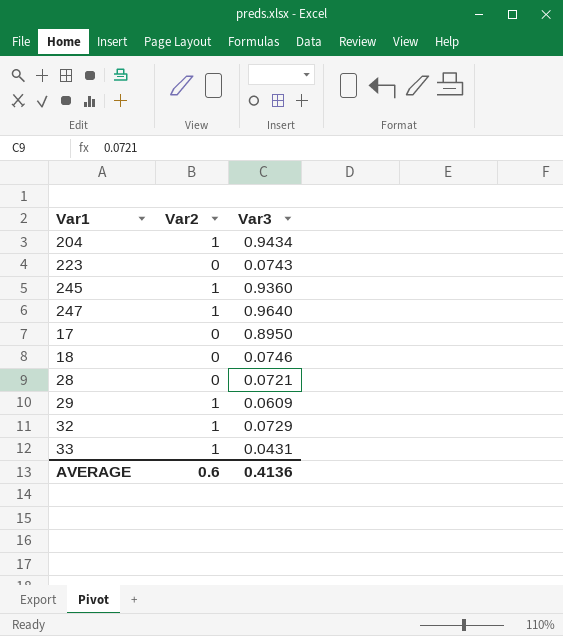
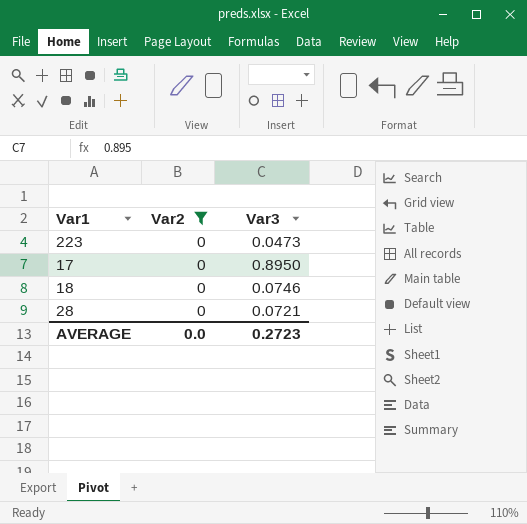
filter: none -> Var2 = 0
223 | Var3: 0.0743 -> 0.0473
AVERAGE | Var2: 0.6 -> 0.0
AVERAGE | Var3: 0.4136 -> 0.2723

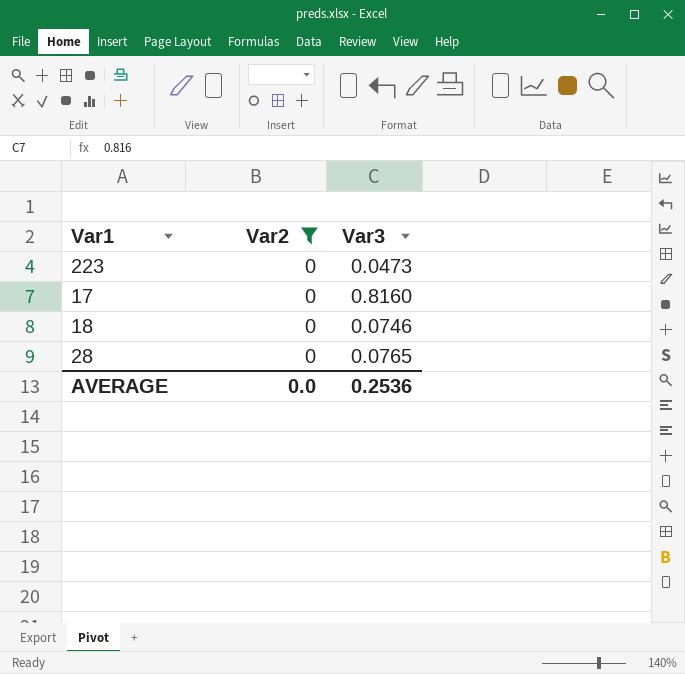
17 | Var3: 0.8950 -> 0.8160
28 | Var3: 0.0721 -> 0.0765
AVERAGE | Var3: 0.2723 -> 0.2536

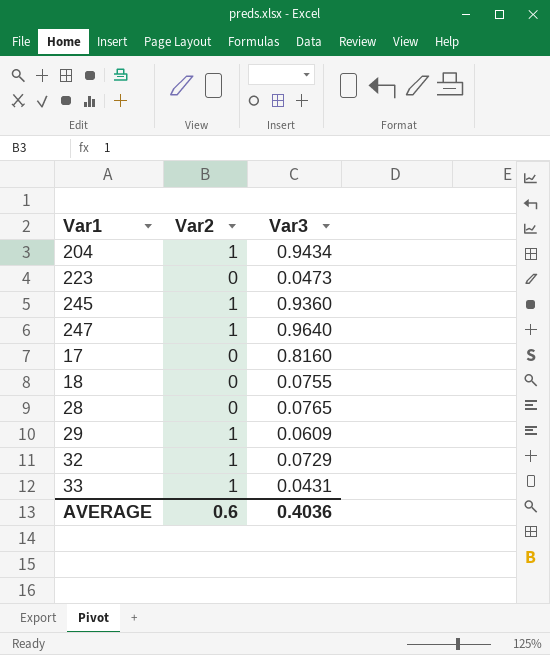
filter: Var2 = 0 -> none
18 | Var3: 0.0746 -> 0.0755
AVERAGE | Var2: 0.0 -> 0.6
AVERAGE | Var3: 0.2536 -> 0.4036

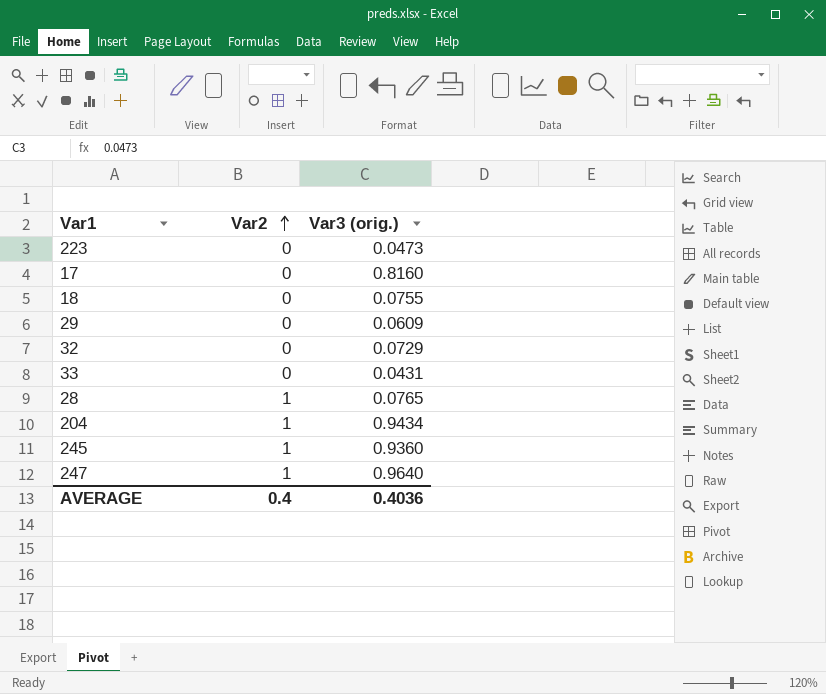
row order: none -> Var2 ascending
column name: Var3 -> Var3 (orig.)
29 | Var2: 1 -> 0
32 | Var2: 1 -> 0
33 | Var2: 1 -> 0
28 | Var2: 0 -> 1
AVERAGE | Var2: 0.6 -> 0.4

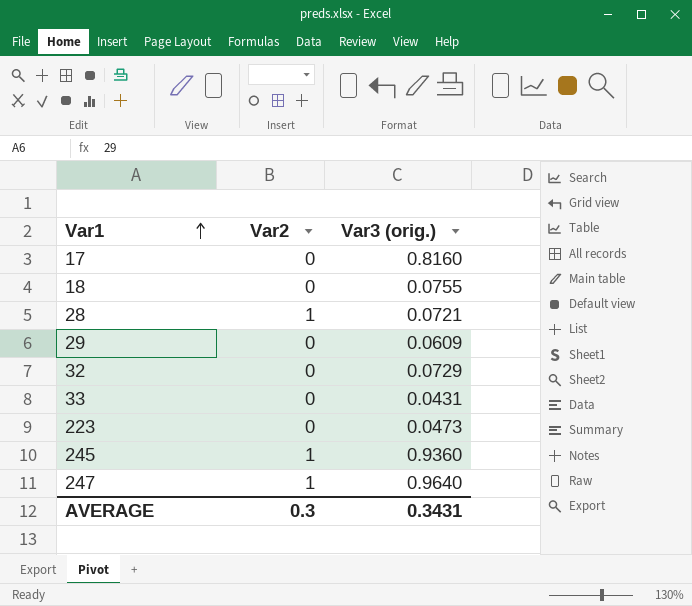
row order: Var2 ascending -> Var1 ascending
row 204: 1 | 0.9434 -> none
28 | Var3 (orig.): 0.0765 -> 0.0721
AVERAGE | Var2: 0.4 -> 0.3
AVERAGE | Var3 (orig.): 0.4036 -> 0.3431

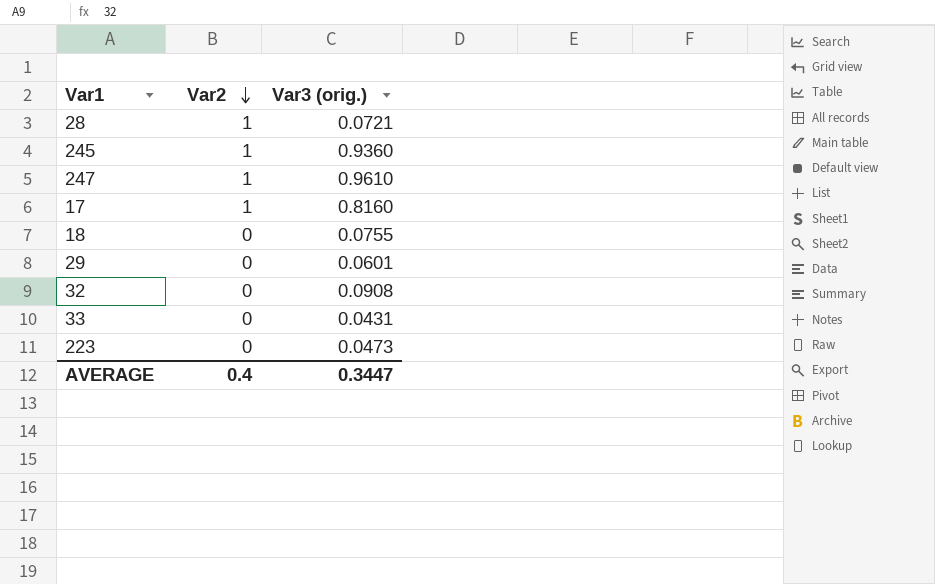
row order: Var1 ascending -> Var2 descending
247 | Var3 (orig.): 0.9640 -> 0.9610
17 | Var2: 0 -> 1
29 | Var3 (orig.): 0.0609 -> 0.0601
32 | Var3 (orig.): 0.0729 -> 0.0908
AVERAGE | Var2: 0.3 -> 0.4
AVERAGE | Var3 (orig.): 0.3431 -> 0.3447

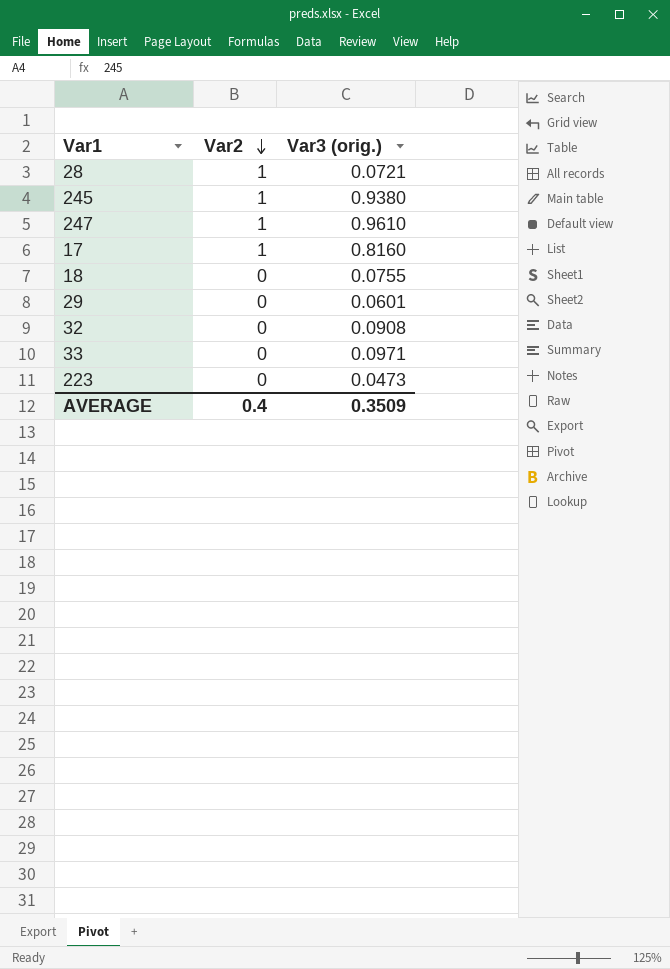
245 | Var3 (orig.): 0.9360 -> 0.9380
33 | Var3 (orig.): 0.0431 -> 0.0971
AVERAGE | Var3 (orig.): 0.3447 -> 0.3509

